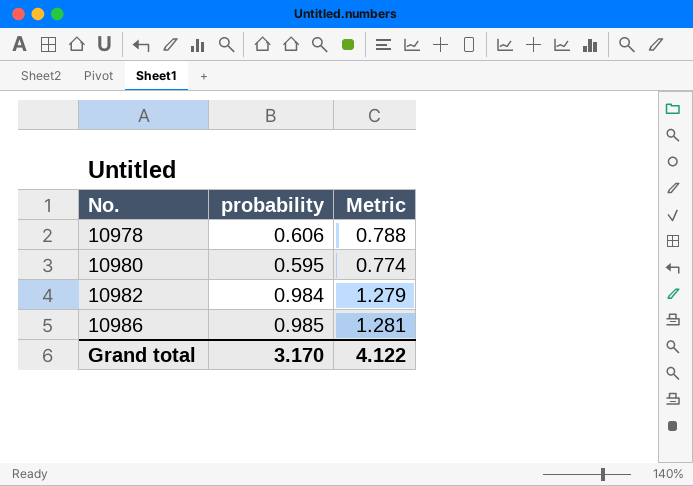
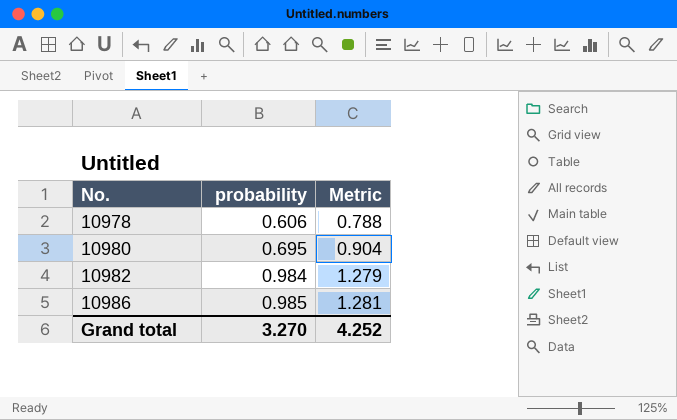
10980 | probability: 0.595 -> 0.695
10980 | Metric: 0.774 -> 0.904
Grand total | probability: 3.170 -> 3.270
Grand total | Metric: 4.122 -> 4.252

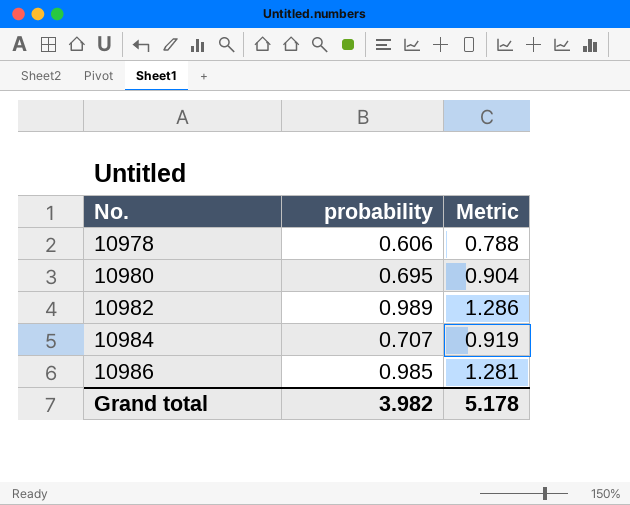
10982 | probability: 0.984 -> 0.989
10982 | Metric: 1.279 -> 1.286
row 10984: none -> 0.707 | 0.919
Grand total | probability: 3.270 -> 3.982
Grand total | Metric: 4.252 -> 5.178

